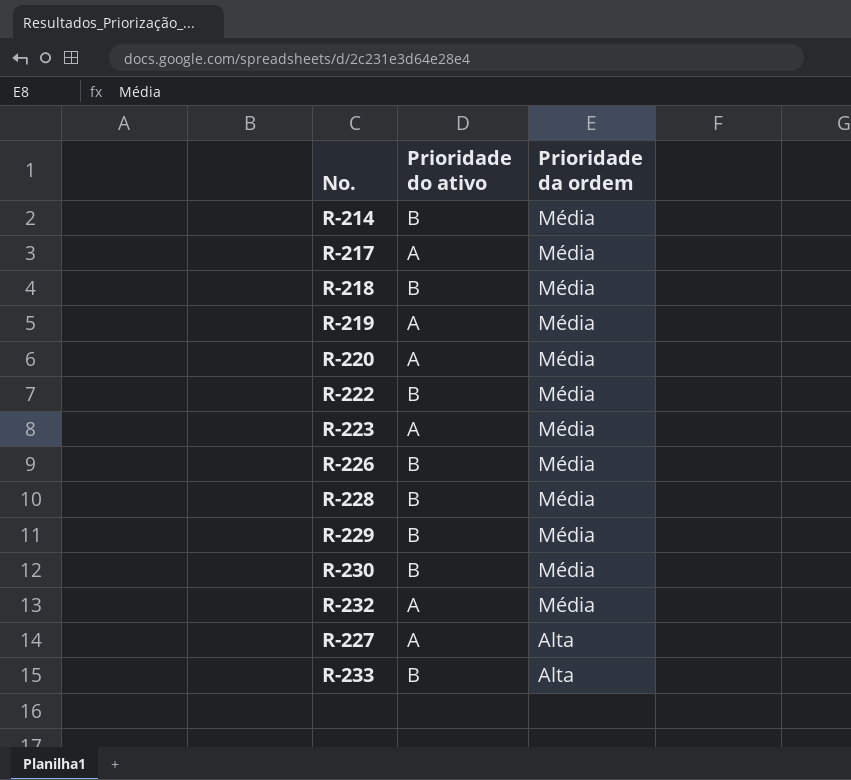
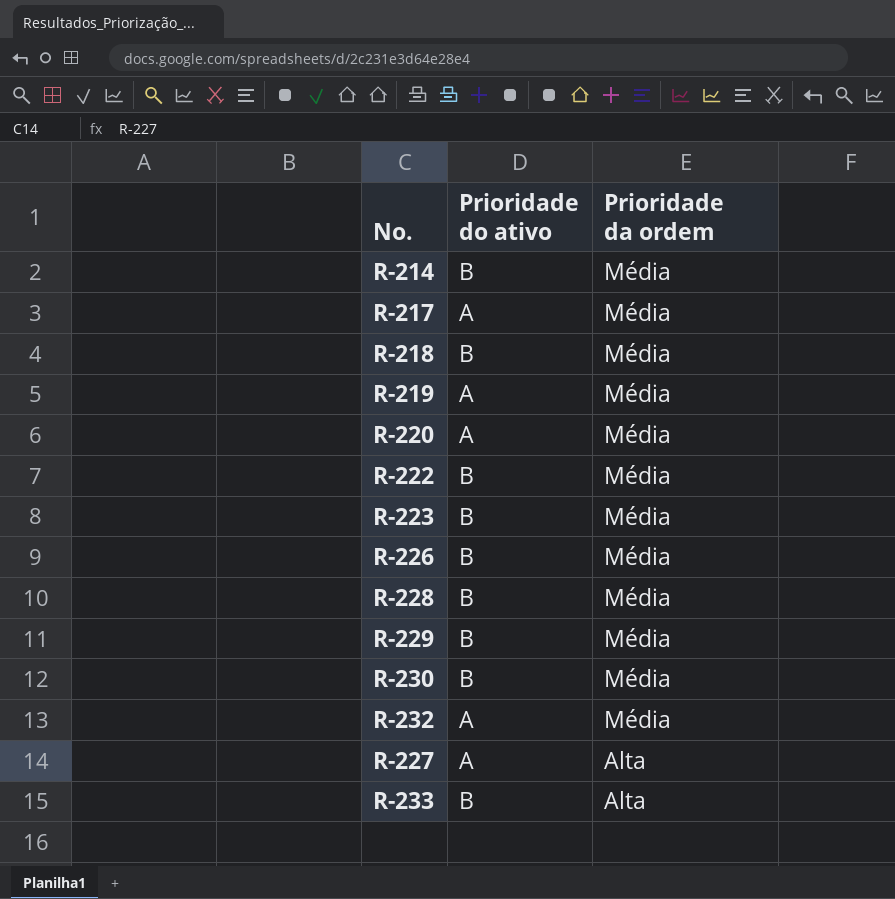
R-223 | Prioridade do ativo: A -> B

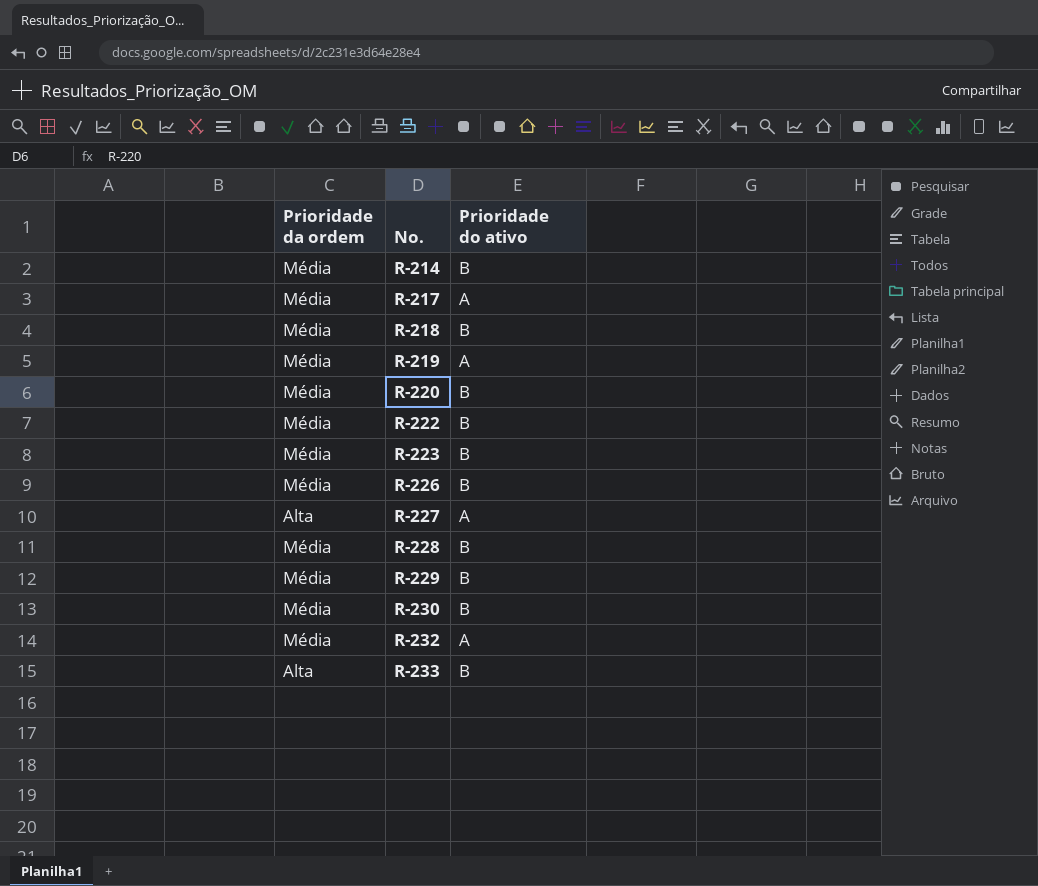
row order: Prioridade da ordem descending -> No. ascending
column Prioridade da ordem | position: 3 -> 1
R-220 | Prioridade do ativo: A -> B

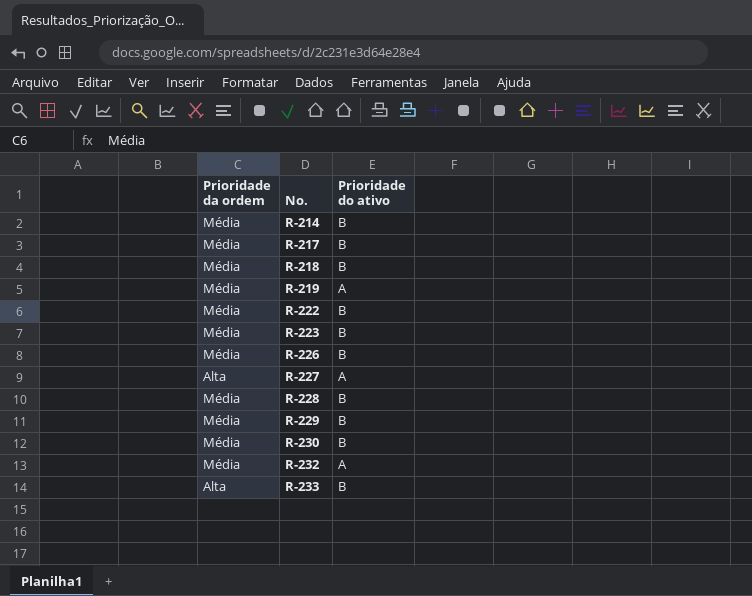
row R-220: Média | B -> none
R-217 | Prioridade do ativo: A -> B

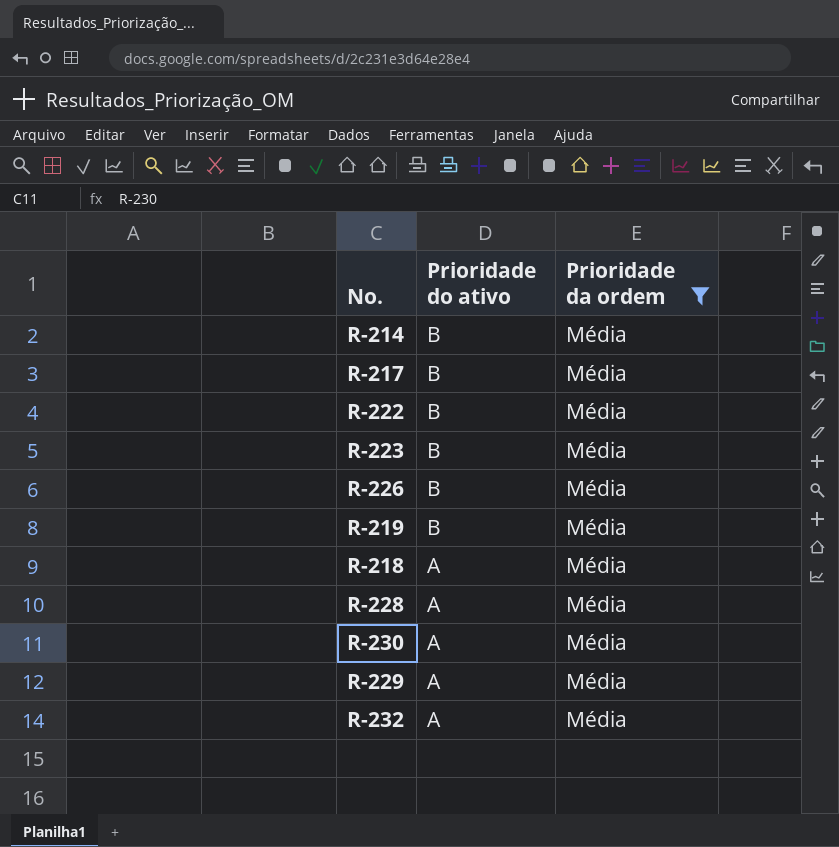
filter: none -> Prioridade da ordem = Média
row order: No. ascending -> Prioridade do ativo descending
column Prioridade da ordem | position: 1 -> 3
R-219 | Prioridade do ativo: A -> B
R-218 | Prioridade do ativo: B -> A
R-228 | Prioridade do ativo: B -> A
R-230 | Prioridade do ativo: B -> A
R-229 | Prioridade do ativo: B -> A

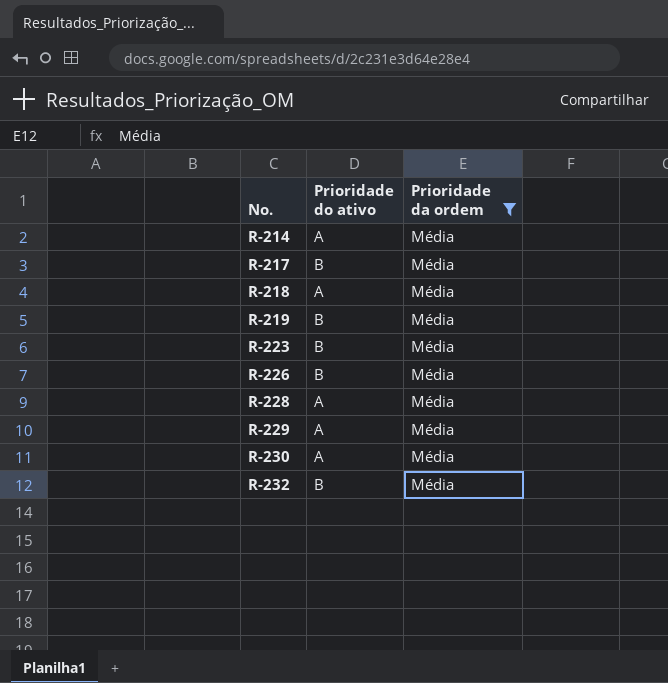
row order: Prioridade do ativo descending -> No. ascending
row R-222: B | Média -> none
R-214 | Prioridade do ativo: B -> A
R-232 | Prioridade do ativo: A -> B

